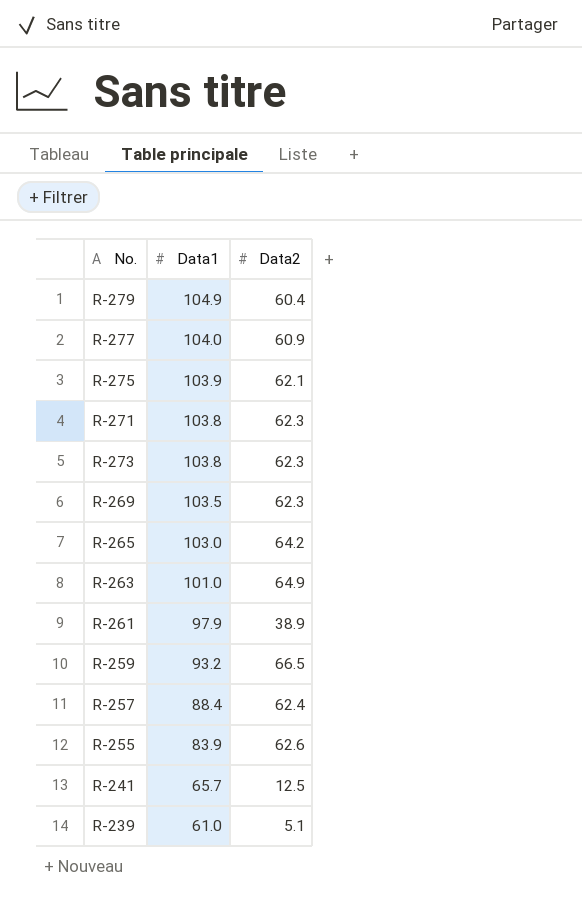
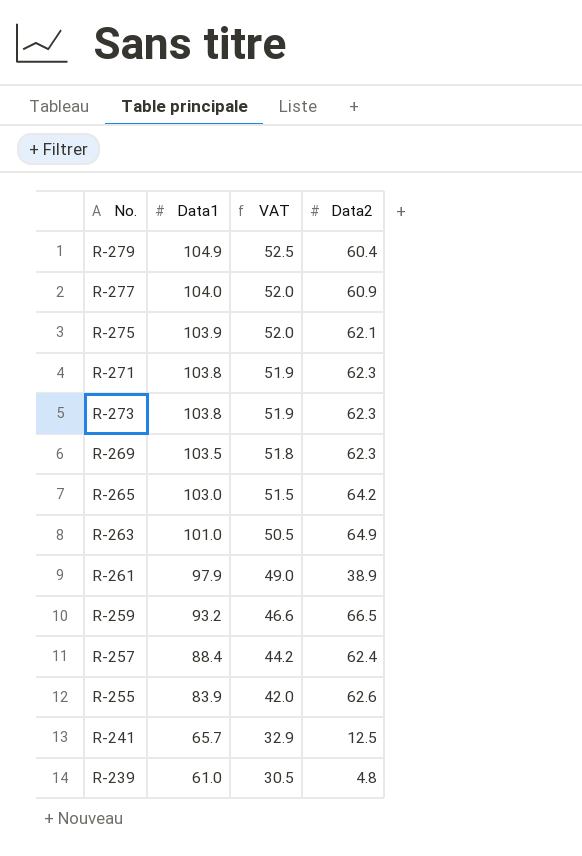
column VAT | formula: none -> [Data1] * 0.5
R-239 | Data2: 5.1 -> 4.8

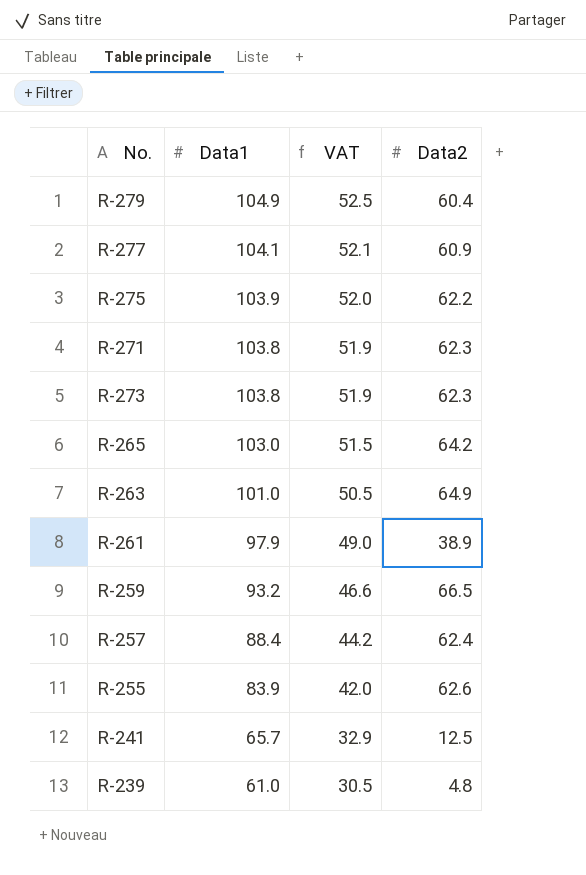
row R-269: 103.5 | 51.8 | 62.3 -> none
R-277 | Data1: 104.0 -> 104.1
R-277 | VAT: 52.0 -> 52.1
R-275 | Data2: 62.1 -> 62.2

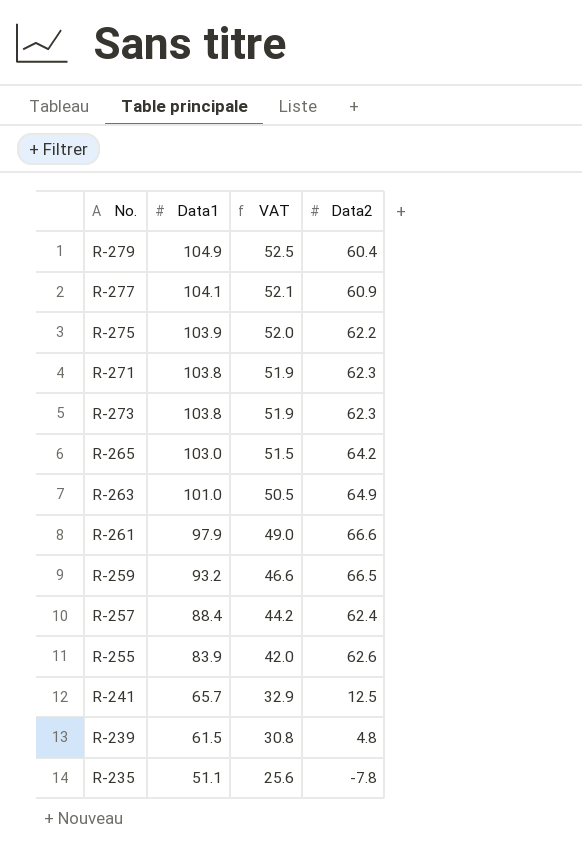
R-261 | Data2: 38.9 -> 66.6
R-239 | Data1: 61.0 -> 61.5
R-239 | VAT: 30.5 -> 30.8
row R-235: none -> 51.1 | 25.6 | -7.8

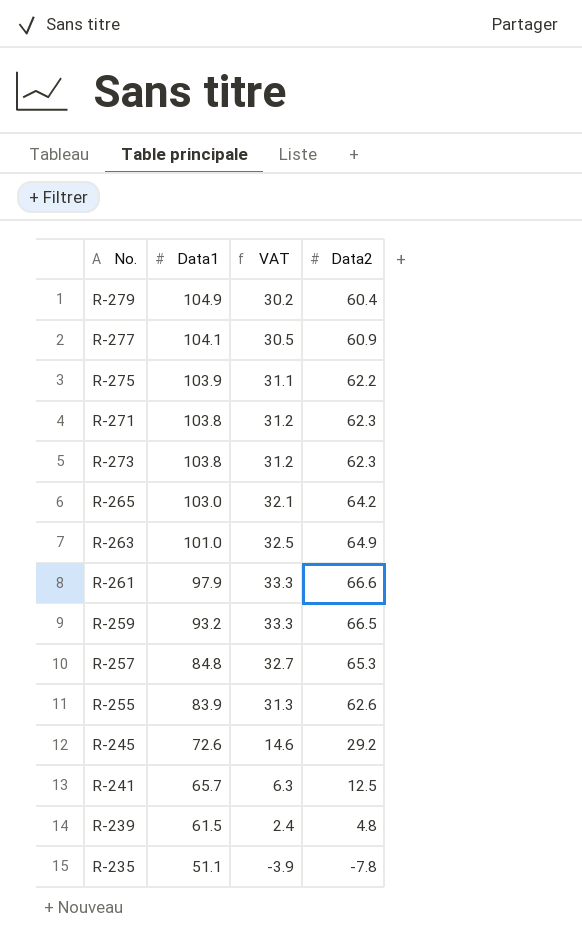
column VAT | formula: [Data1] * 0.5 -> [Data2] * 0.5
R-257 | Data1: 88.4 -> 84.8
R-257 | Data2: 62.4 -> 65.3
row R-245: none -> 72.6 | 14.6 | 29.2

